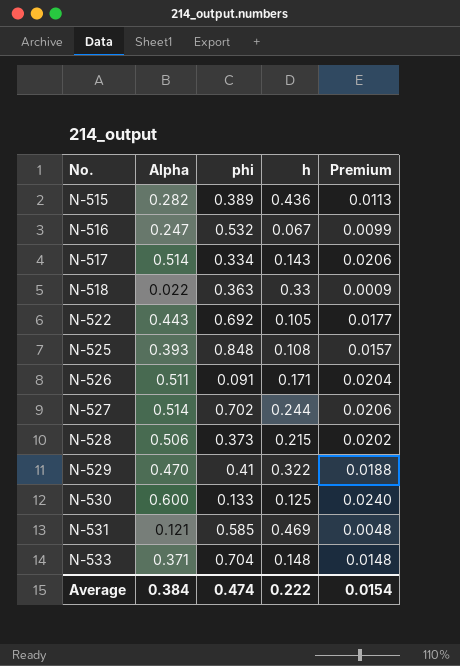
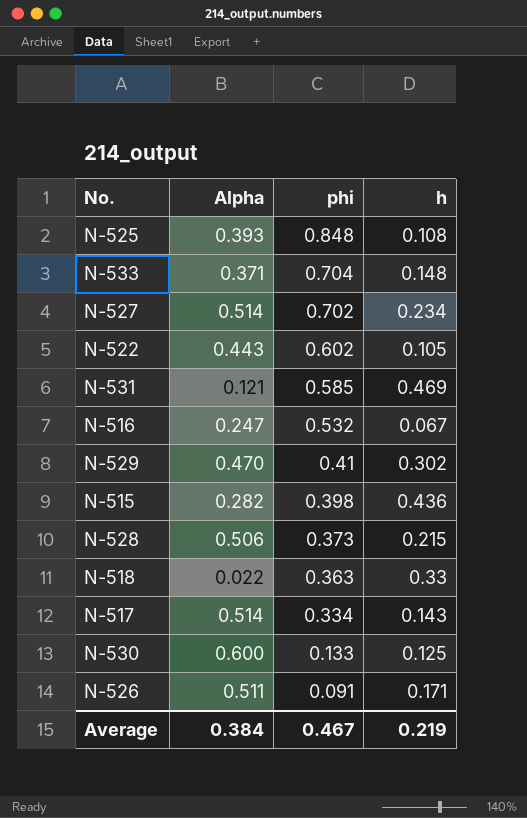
row order: No. ascending -> phi descending
column Premium | formula: [Alpha] * 0.04 -> none
N-527 | h: 0.244 -> 0.234
N-522 | phi: 0.692 -> 0.602
N-529 | h: 0.322 -> 0.302
N-515 | phi: 0.389 -> 0.398
Average | phi: 0.474 -> 0.467
Average | h: 0.222 -> 0.219

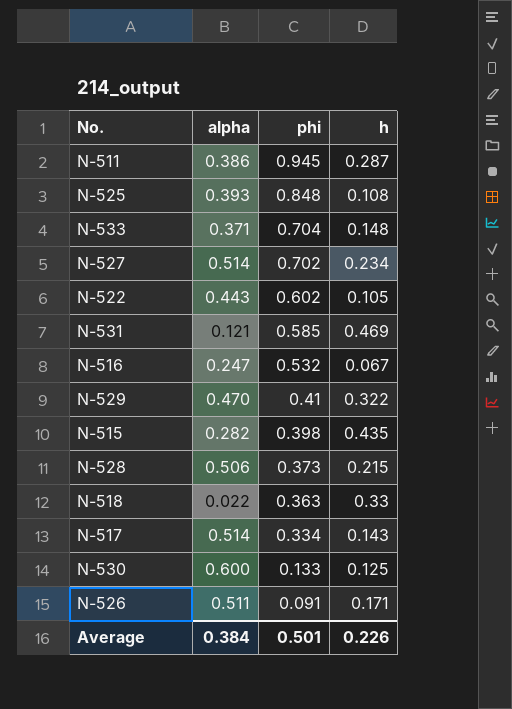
column name: Alpha -> alpha
row N-511: none -> 0.386 | 0.945 | 0.287
N-529 | h: 0.302 -> 0.322
N-515 | h: 0.436 -> 0.435
Average | phi: 0.467 -> 0.501
Average | h: 0.219 -> 0.226

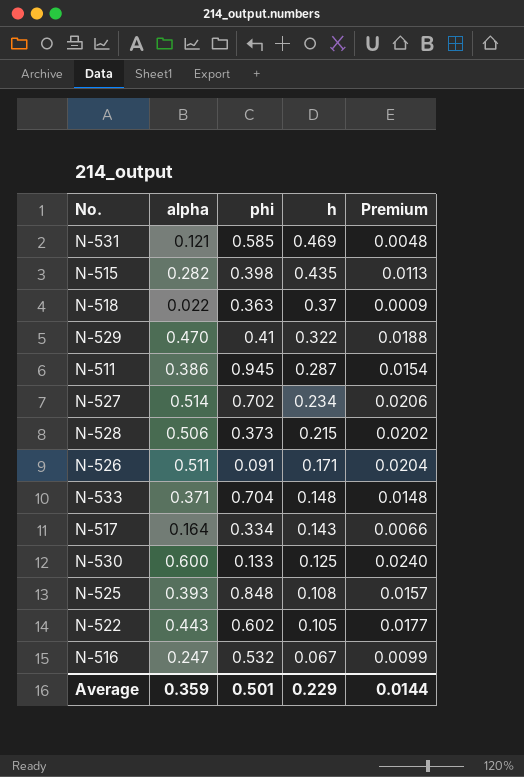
row order: phi descending -> h descending
column Premium | formula: none -> [alpha] * 0.04
N-518 | h: 0.33 -> 0.37
N-517 | alpha: 0.514 -> 0.164
Average | alpha: 0.384 -> 0.359
Average | h: 0.226 -> 0.229

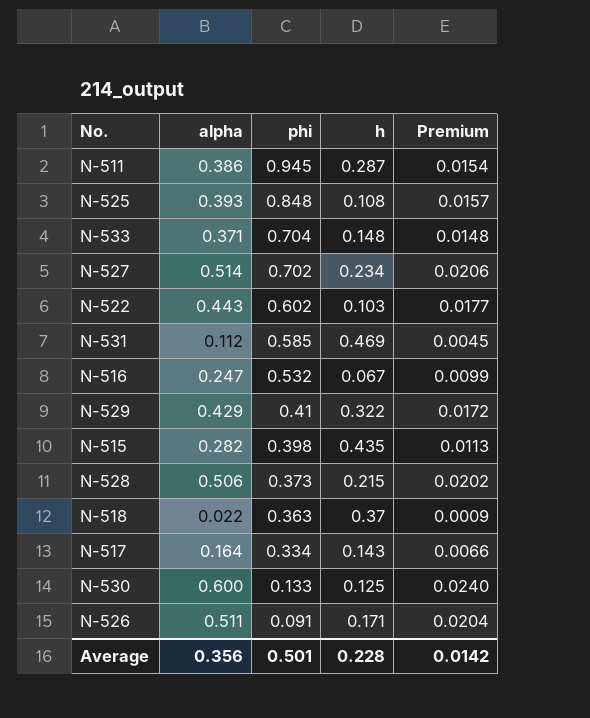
row order: h descending -> phi descending
N-522 | h: 0.105 -> 0.103
N-531 | alpha: 0.121 -> 0.112
N-531 | Premium: 0.0048 -> 0.0045
N-529 | alpha: 0.470 -> 0.429
N-529 | Premium: 0.0188 -> 0.0172
Average | alpha: 0.359 -> 0.356
Average | h: 0.229 -> 0.228
Average | Premium: 0.0144 -> 0.0142

